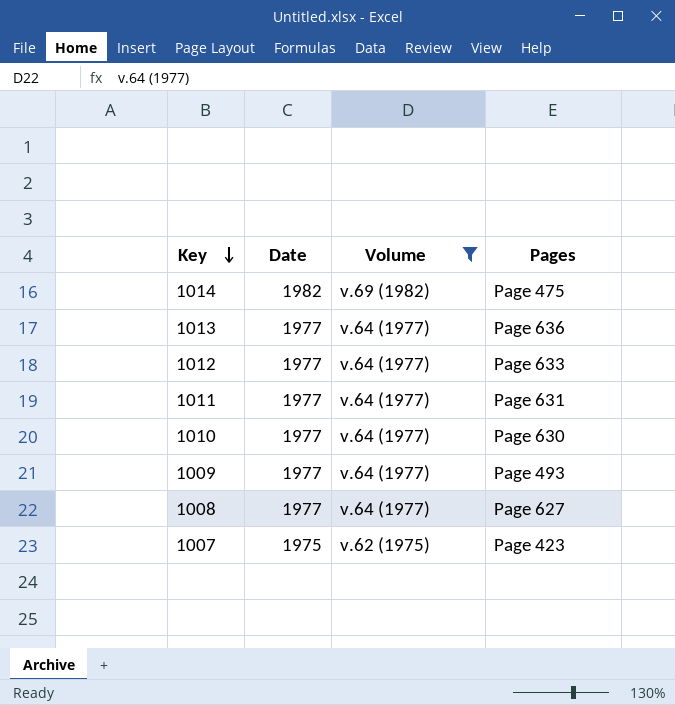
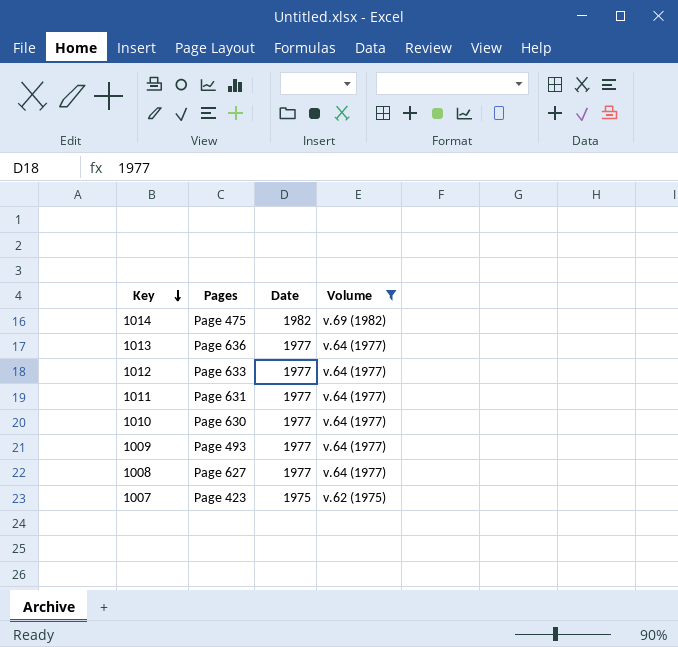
column Pages | position: 4 -> 2

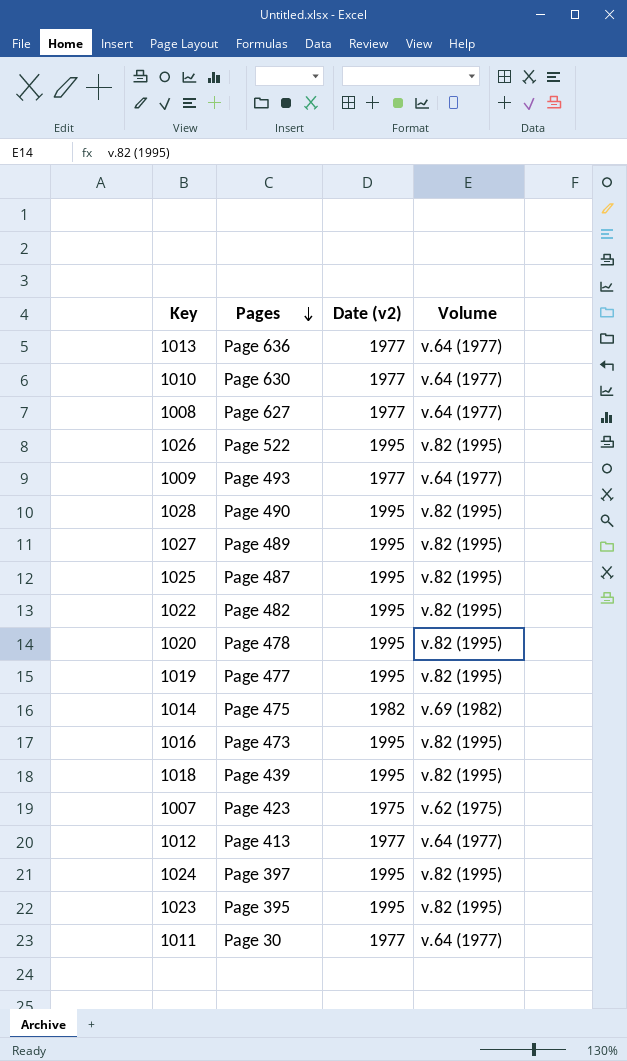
filter: Volume != v.82 (1995) -> none
row order: Key descending -> Pages descending
column name: Date -> Date (v2)
1012 | Pages: Page 633 -> Page 413
1011 | Pages: Page 631 -> Page 30

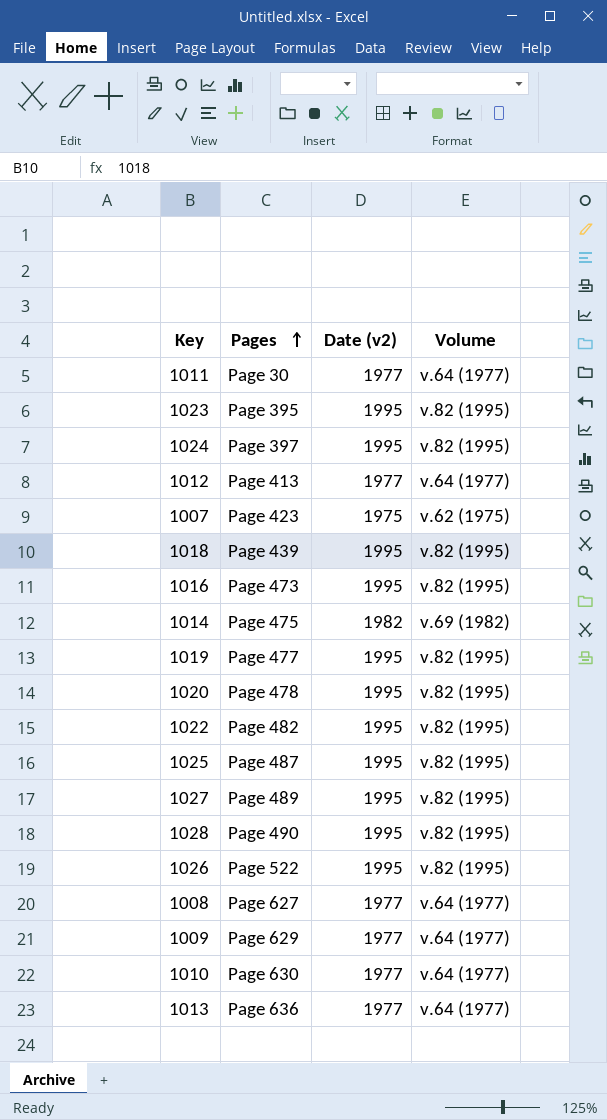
row order: Pages descending -> Pages ascending
1009 | Pages: Page 493 -> Page 629

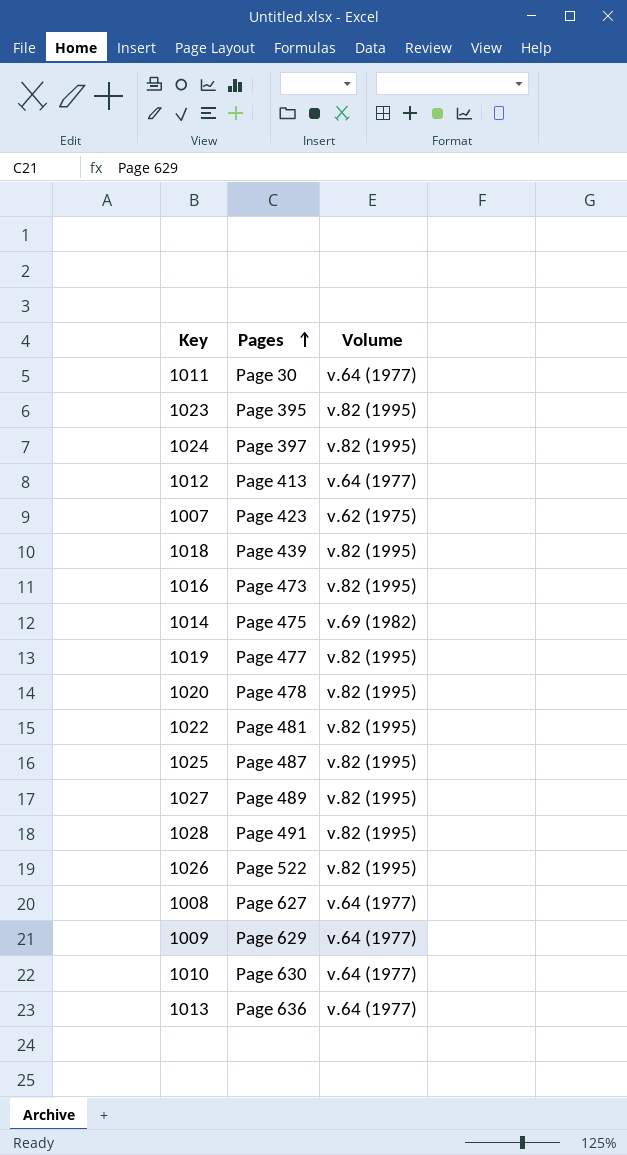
column Date (v2) | position: 3 -> none
1022 | Pages: Page 482 -> Page 481
1028 | Pages: Page 490 -> Page 491

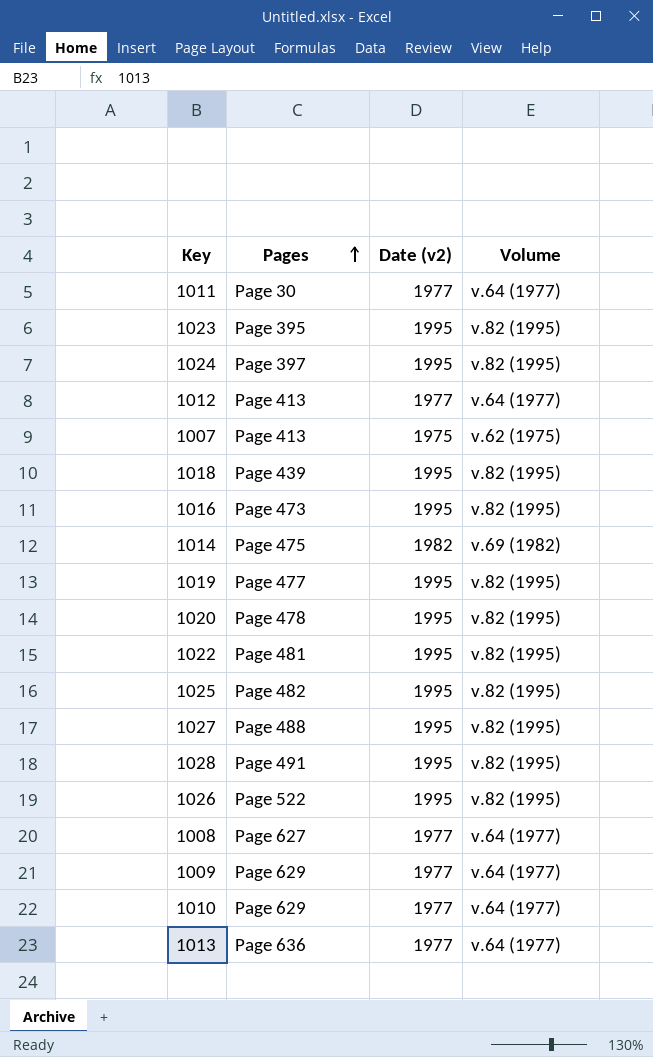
column Date (v2) | position: none -> 3
1007 | Pages: Page 423 -> Page 413
1025 | Pages: Page 487 -> Page 482
1027 | Pages: Page 489 -> Page 488
1010 | Pages: Page 630 -> Page 629

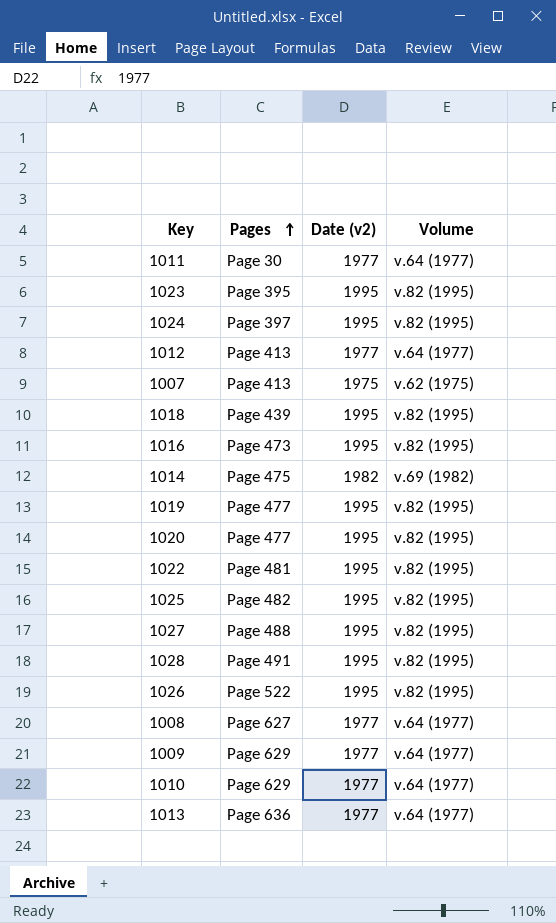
1020 | Pages: Page 478 -> Page 477

